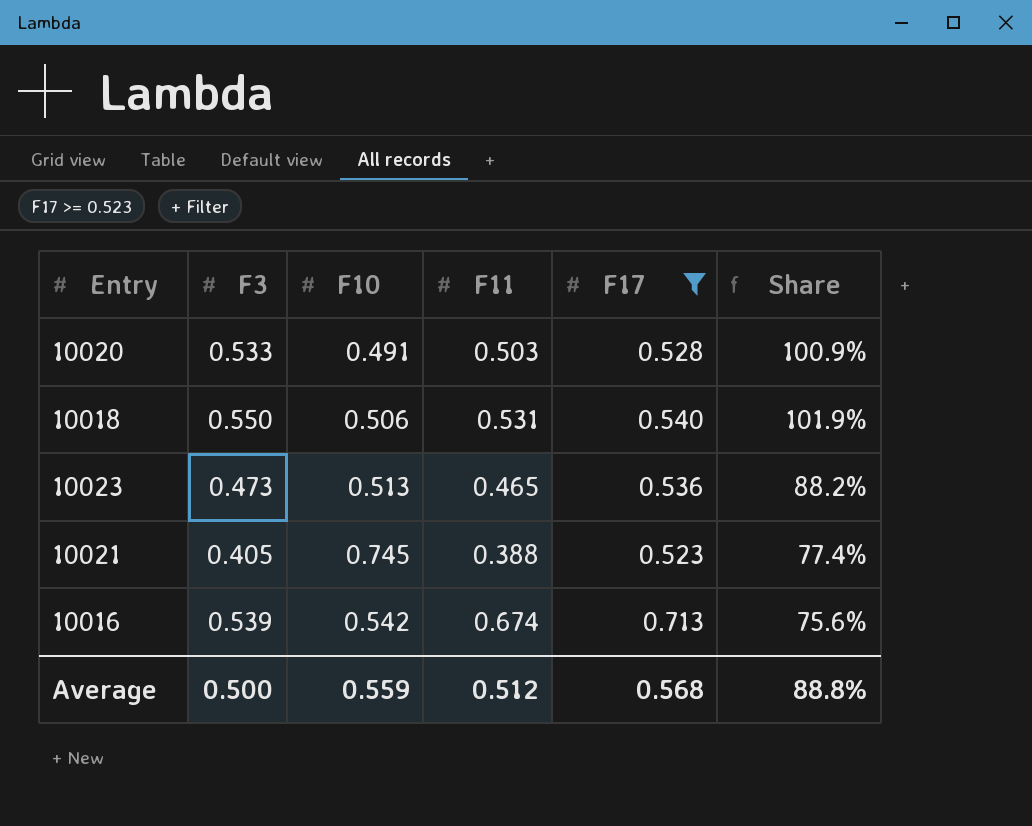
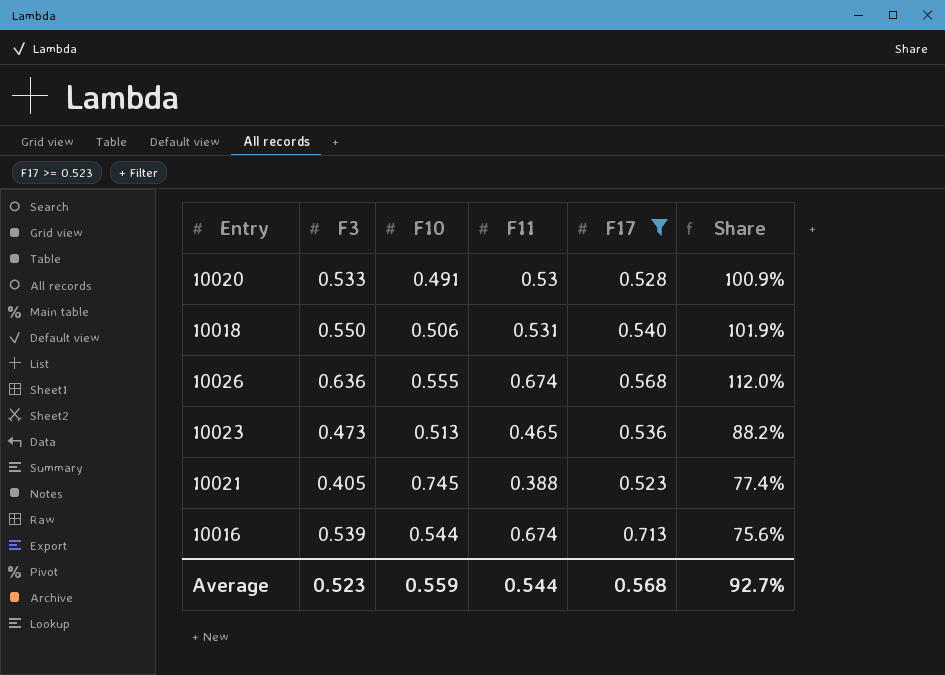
10020 | F11: 0.503 -> 0.53
row 10026: none -> 0.636 | 0.555 | 0.674 | 0.568 | 112.0%
10016 | F10: 0.542 -> 0.544
Average | F3: 0.500 -> 0.523
Average | F11: 0.512 -> 0.544
Average | Share: 88.8% -> 92.7%

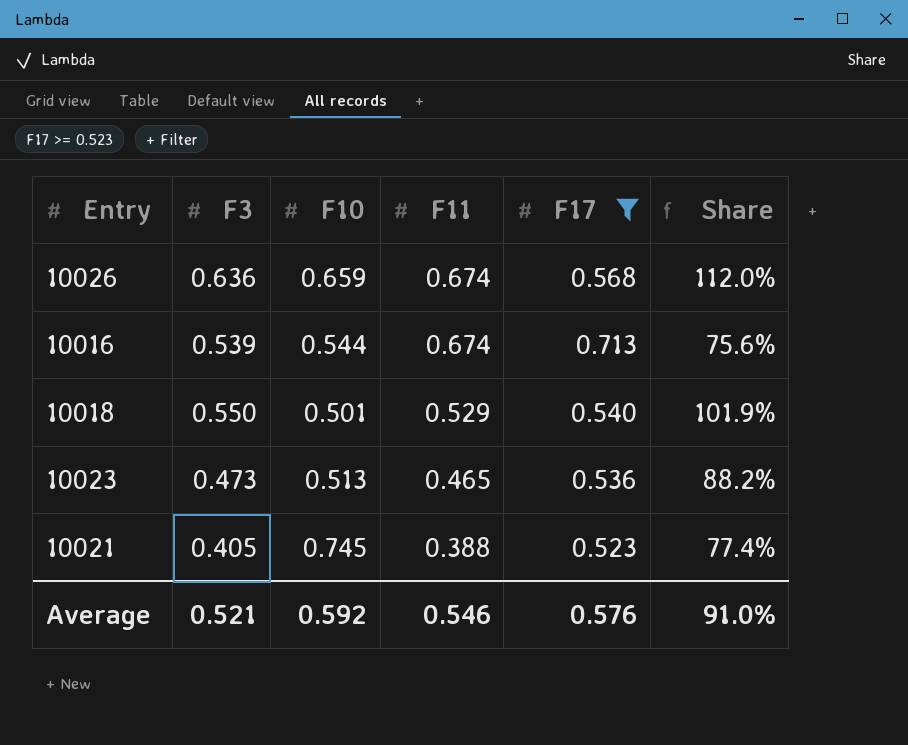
row order: none -> F11 descending
row 10020: 0.533 | 0.491 | 0.53 | 0.528 | 100.9% -> none
10026 | F10: 0.555 -> 0.659
10018 | F10: 0.506 -> 0.501
10018 | F11: 0.531 -> 0.529
Average | F3: 0.523 -> 0.521
Average | F10: 0.559 -> 0.592
Average | F11: 0.544 -> 0.546
Average | F17: 0.568 -> 0.576
Average | Share: 92.7% -> 91.0%

